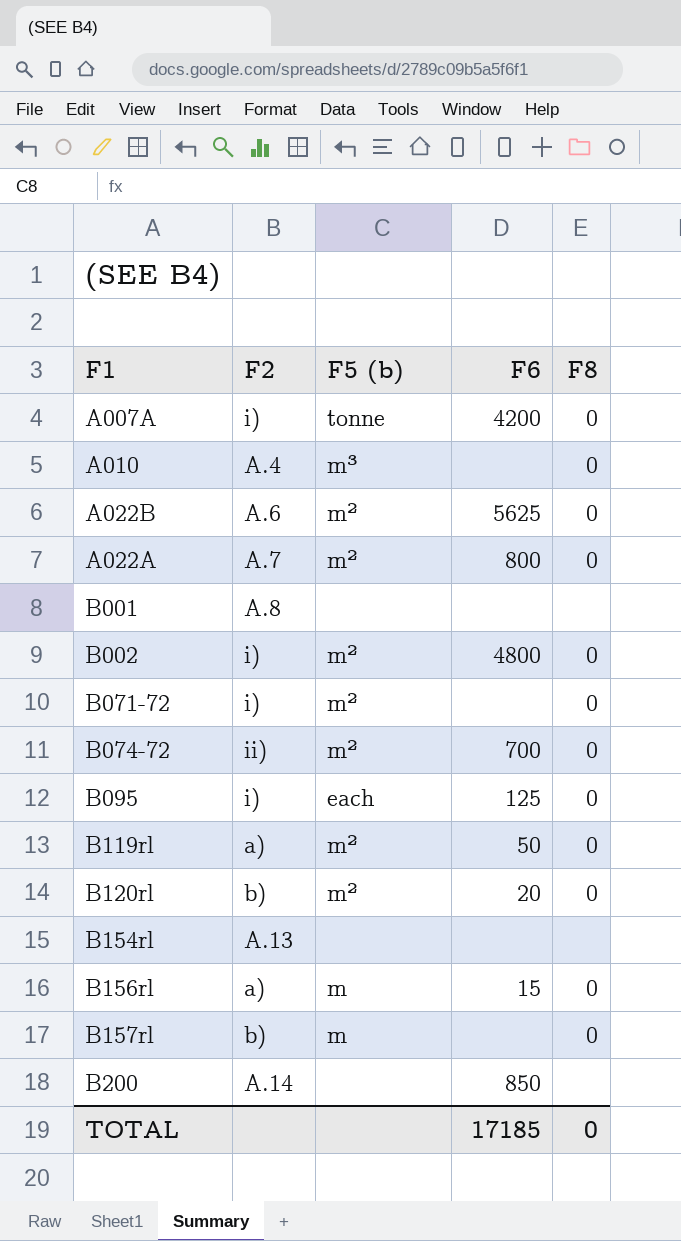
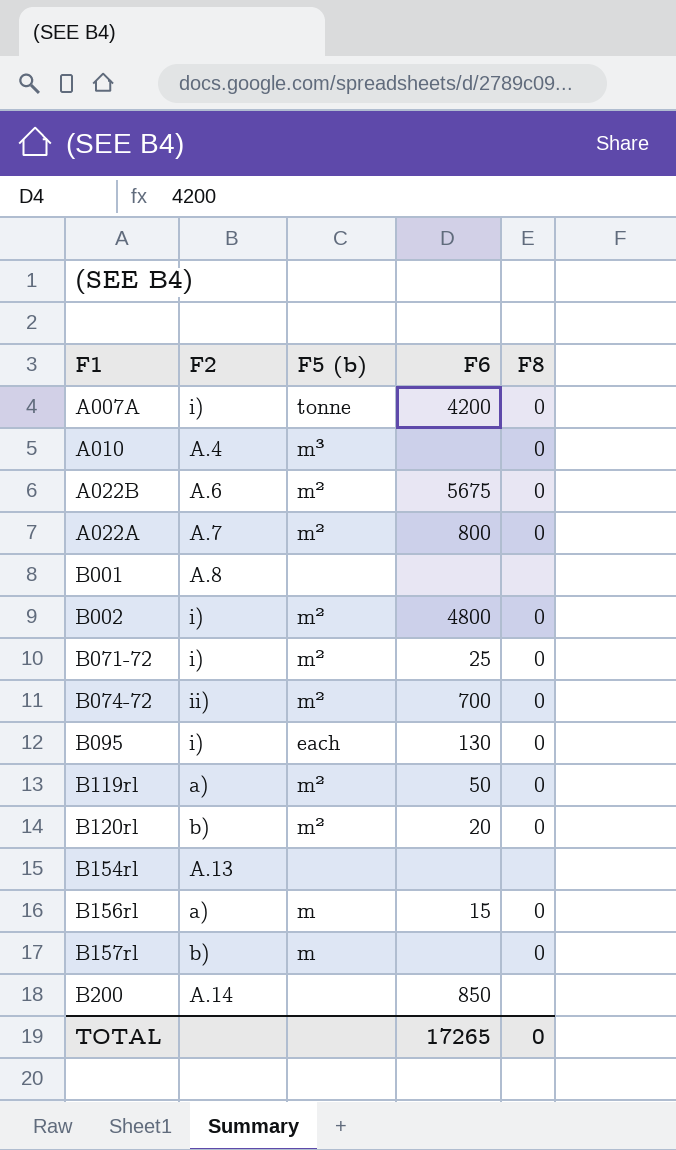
A022B | F6: 5625 -> 5675
B071-72 | F6: none -> 25
B095 | F6: 125 -> 130
TOTAL | F6: 17185 -> 17265

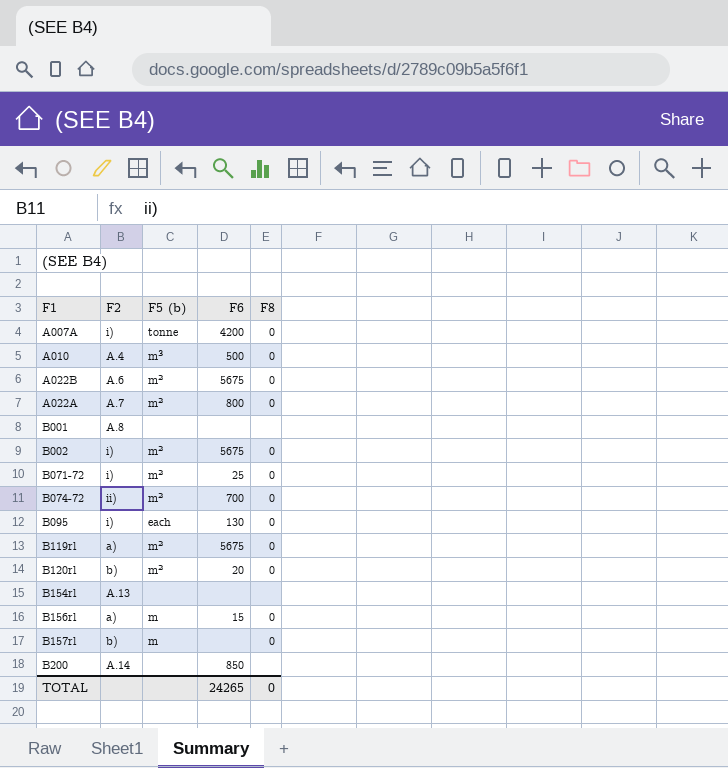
A010 | F6: none -> 500
B002 | F6: 4800 -> 5675
B119rl | F6: 50 -> 5675
TOTAL | F6: 17265 -> 24265

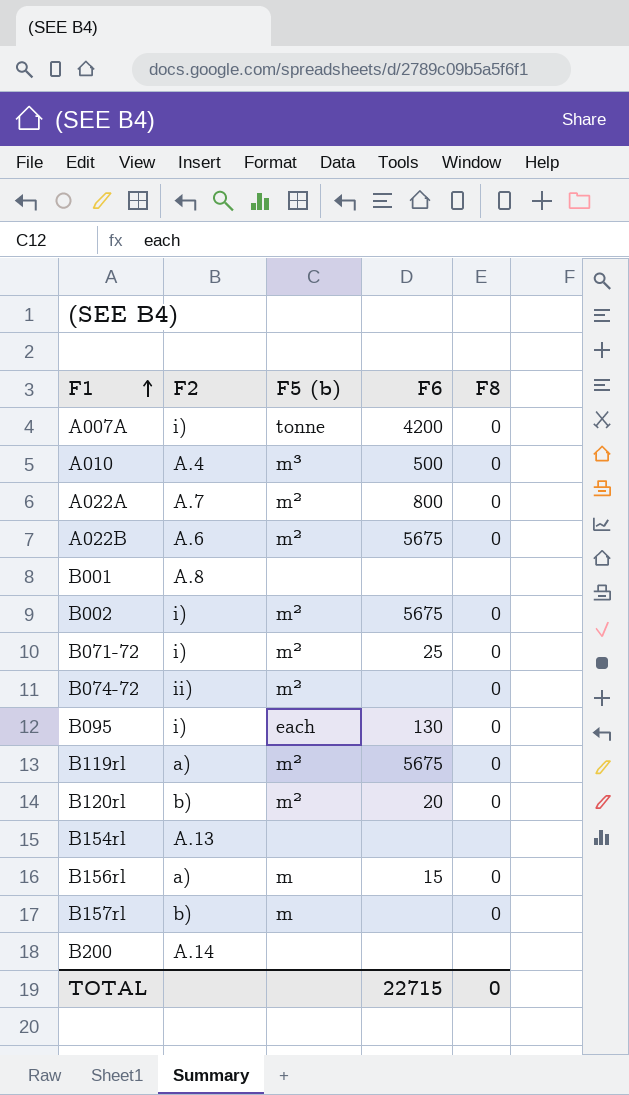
row order: none -> F1 ascending
B074-72 | F6: 700 -> none
B200 | F6: 850 -> none
TOTAL | F6: 24265 -> 22715

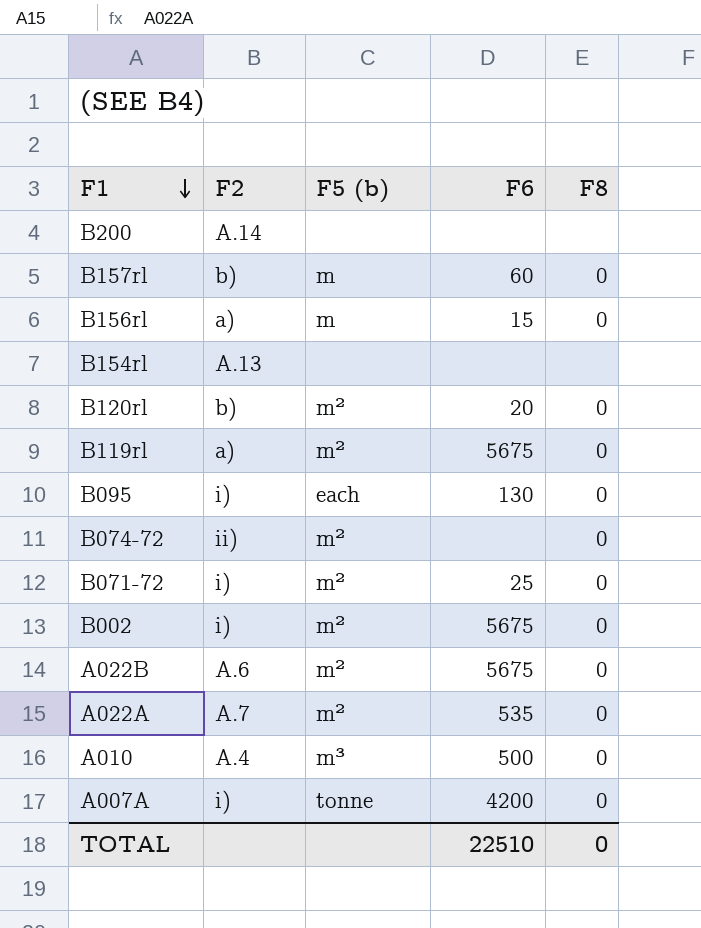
row order: F1 ascending -> F1 descending
row B001: A.8 | none | none | none -> none
B157rl | F6: none -> 60
A022A | F6: 800 -> 535
TOTAL | F6: 22715 -> 22510

